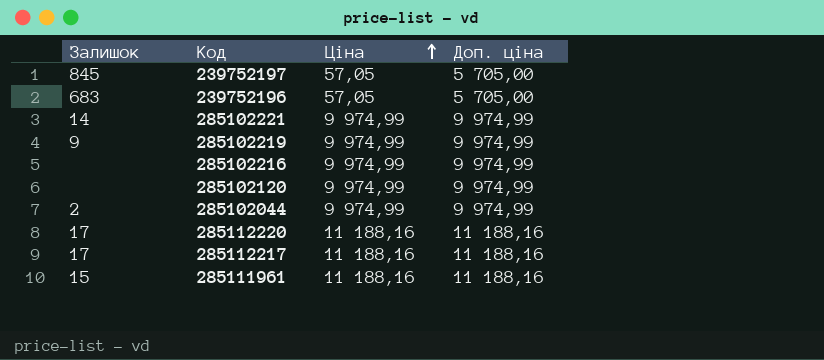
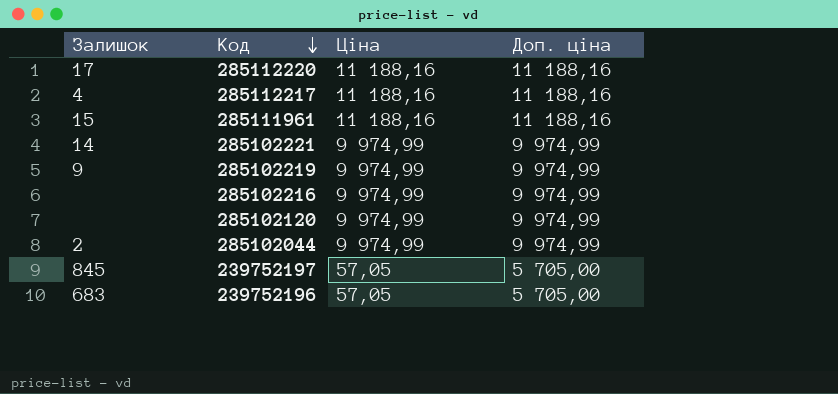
row order: Ціна ascending -> Код descending
285112217 | Залишок: 17 -> 4

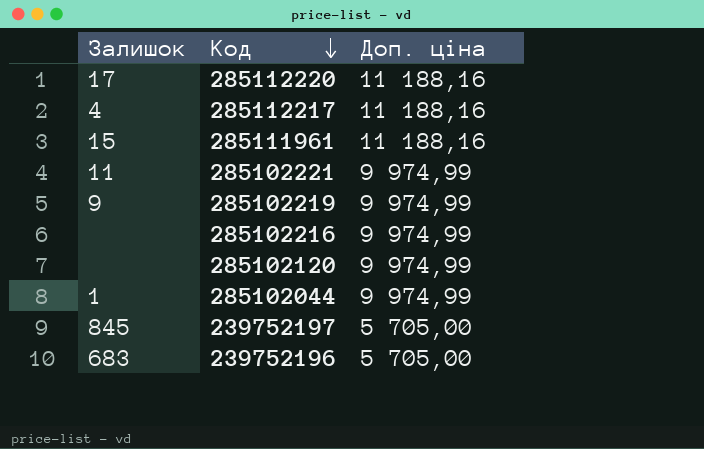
column Ціна | position: 3 -> none
285102221 | Залишок: 14 -> 11
285102044 | Залишок: 2 -> 1

